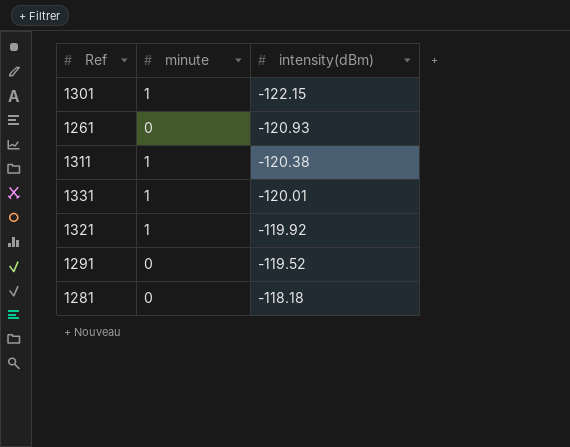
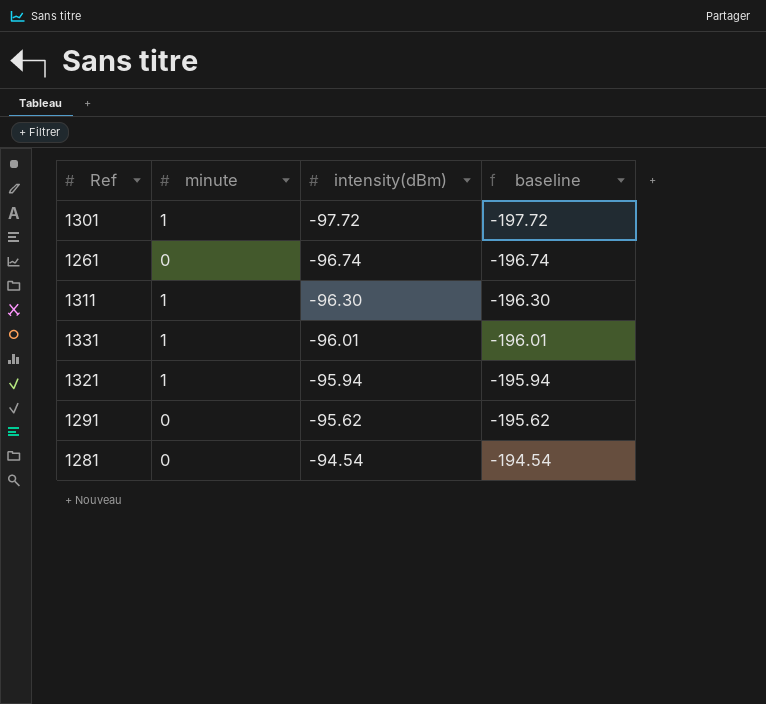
column baseline | formula: none -> [intensity(dBm)] - 100
1301 | intensity(dBm): -122.15 -> -97.72
1261 | intensity(dBm): -120.93 -> -96.74
1311 | intensity(dBm): -120.38 -> -96.30
1331 | intensity(dBm): -120.01 -> -96.01
1321 | intensity(dBm): -119.92 -> -95.94
1291 | intensity(dBm): -119.52 -> -95.62
1281 | intensity(dBm): -118.18 -> -94.54

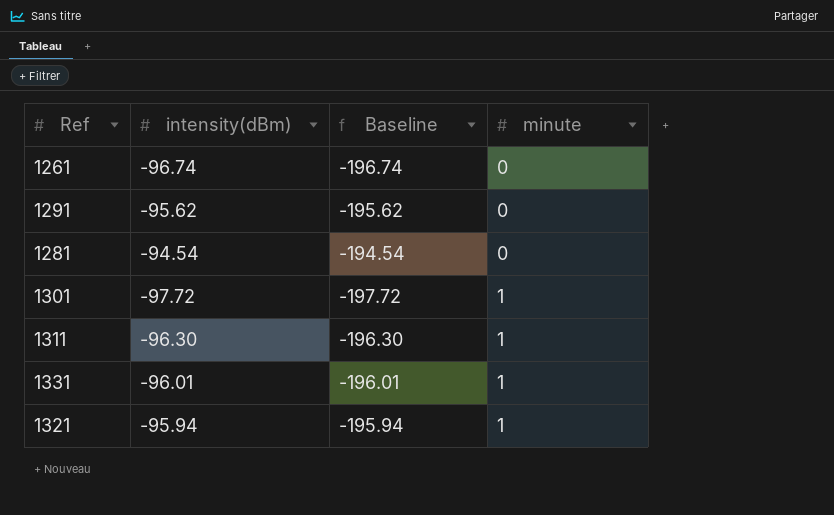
row order: intensity(dBm) ascending -> minute ascending
column name: baseline -> Baseline
column minute | position: 2 -> 4

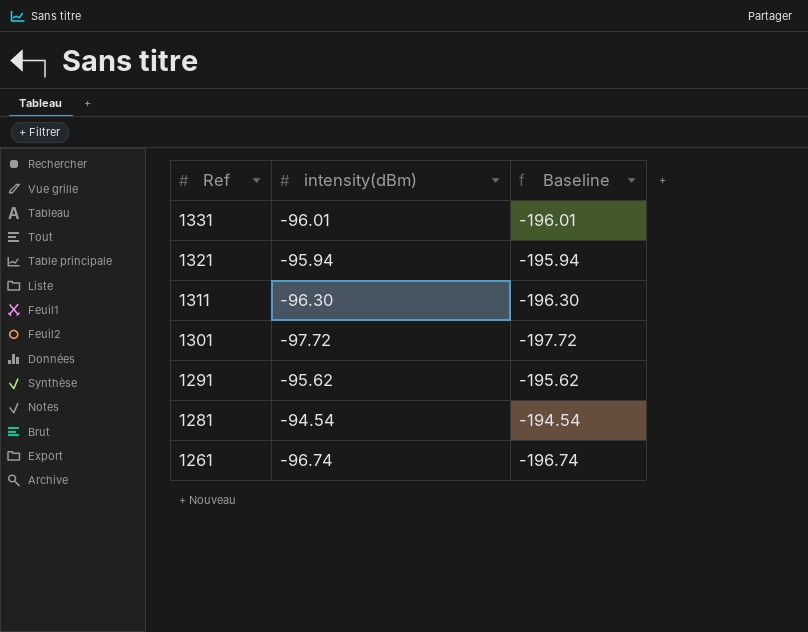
row order: minute ascending -> Ref descending
column minute | position: 4 -> none

